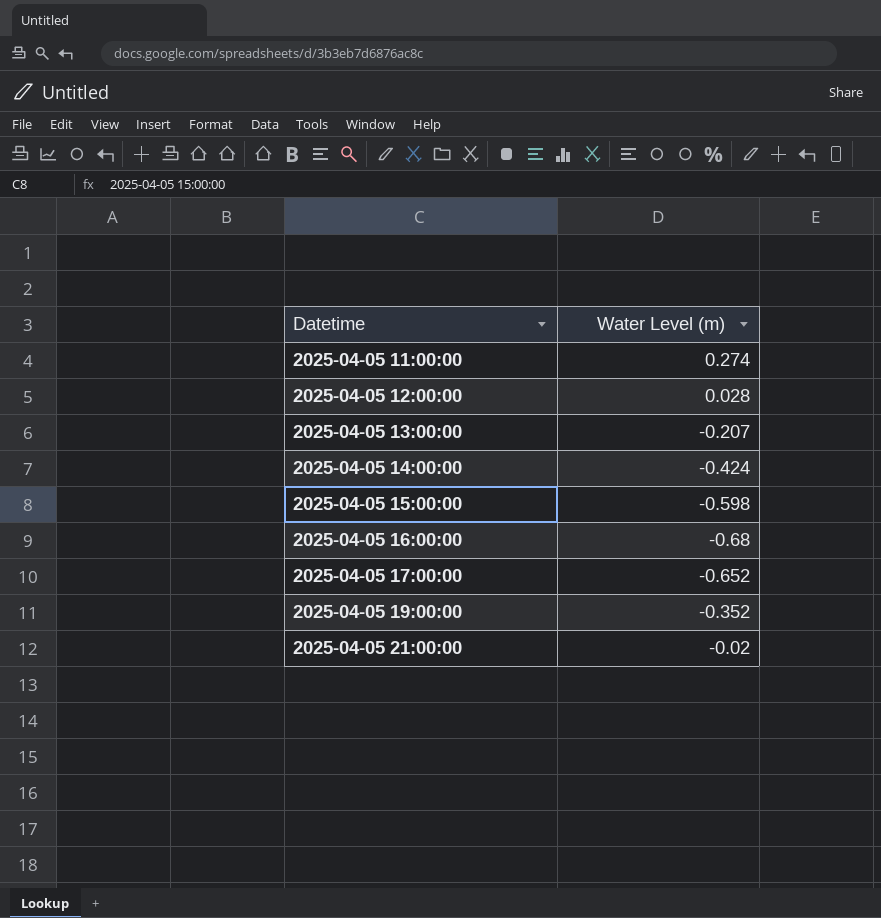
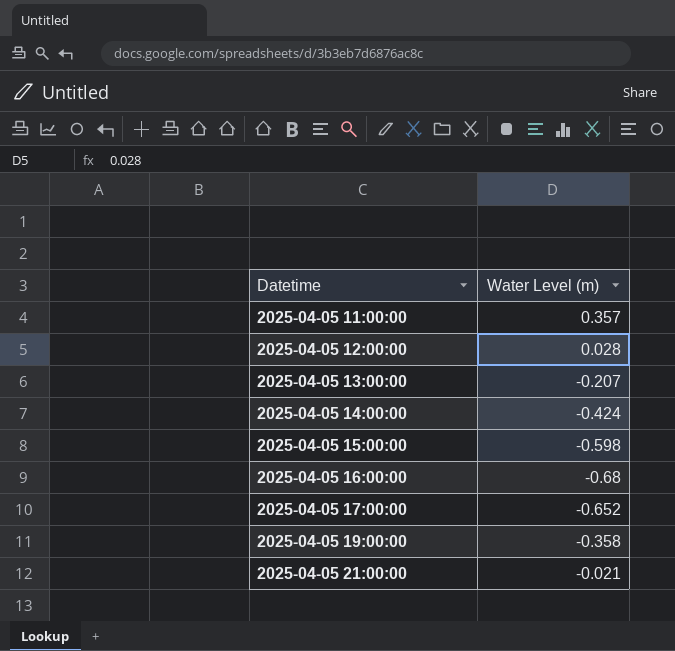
2025-04-05 11:00:00 | Water Level (m): 0.274 -> 0.357
2025-04-05 19:00:00 | Water Level (m): -0.352 -> -0.358
2025-04-05 21:00:00 | Water Level (m): -0.02 -> -0.021

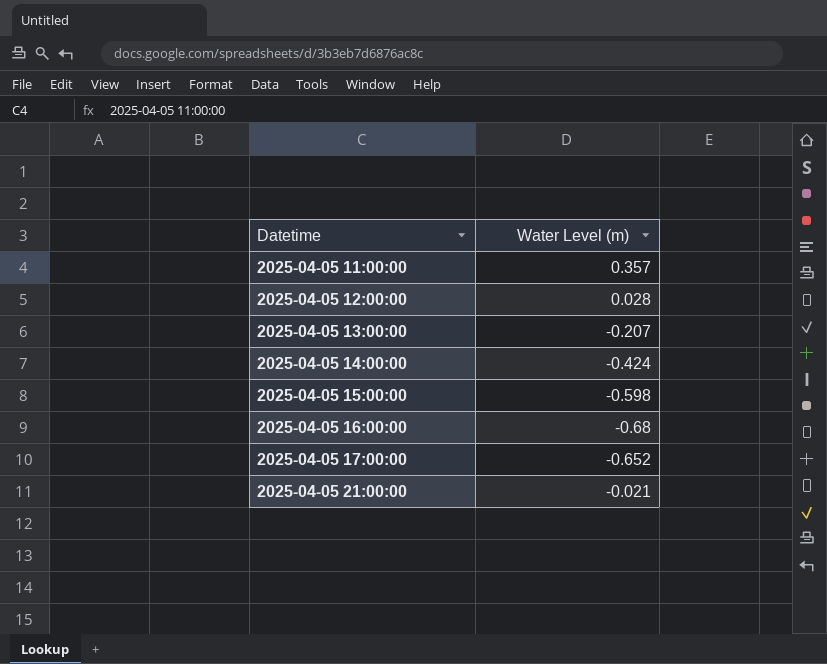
row 2025-04-05 19:00:00: -0.358 -> none

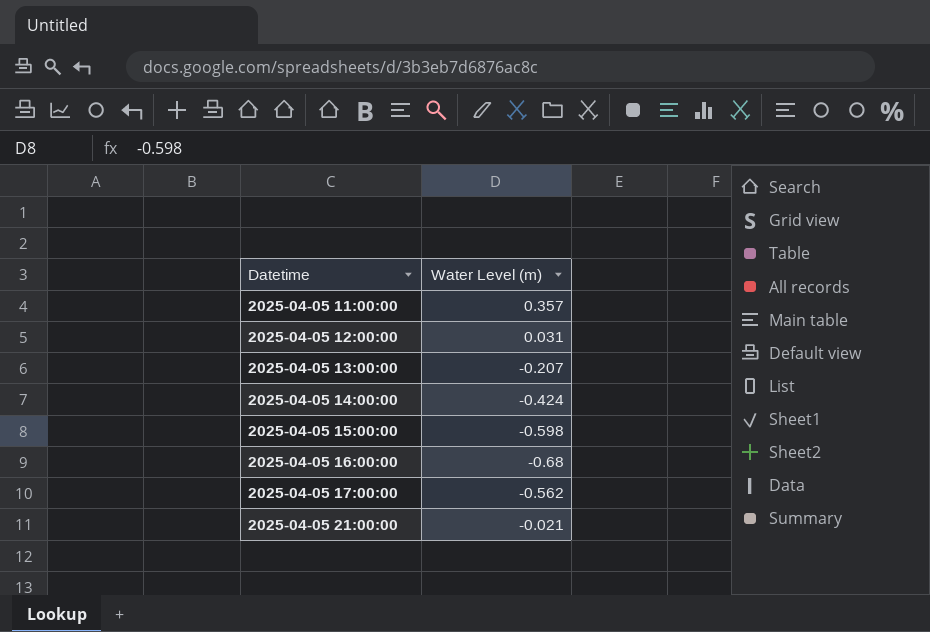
2025-04-05 12:00:00 | Water Level (m): 0.028 -> 0.031
2025-04-05 17:00:00 | Water Level (m): -0.652 -> -0.562

